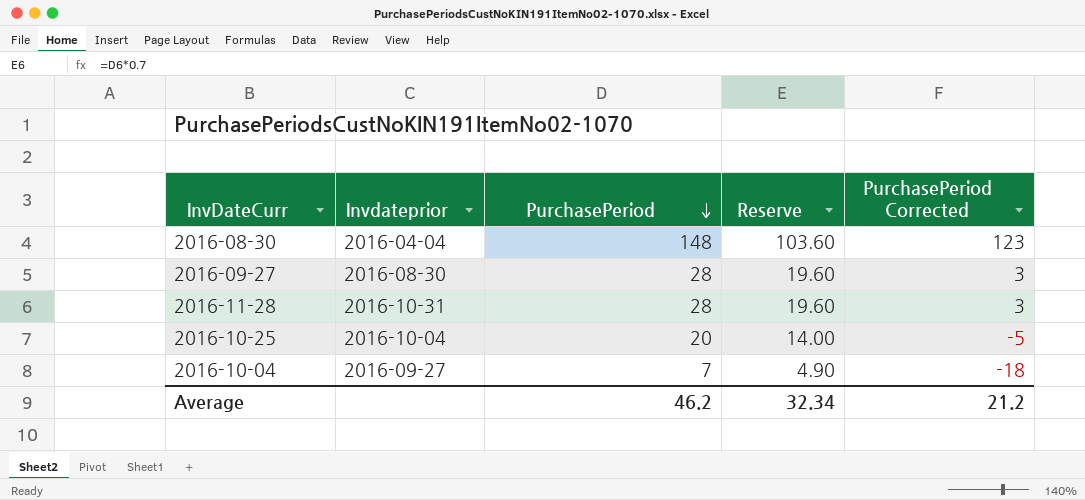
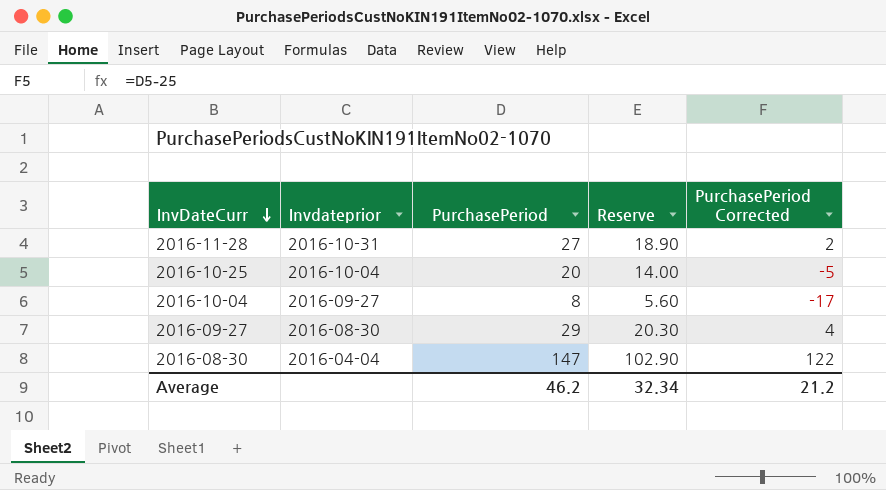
row order: PurchasePeriod descending -> InvDateCurr descending
2016-11-28 | PurchasePeriod: 28 -> 27
2016-11-28 | Reserve: 19.60 -> 18.90
2016-11-28 | PurchasePeriod Corrected: 3 -> 2
2016-10-04 | PurchasePeriod: 7 -> 8
2016-10-04 | Reserve: 4.90 -> 5.60
2016-10-04 | PurchasePeriod Corrected: -18 -> -17
2016-09-27 | PurchasePeriod: 28 -> 29
2016-09-27 | Reserve: 19.60 -> 20.30
2016-09-27 | PurchasePeriod Corrected: 3 -> 4
2016-08-30 | PurchasePeriod: 148 -> 147
2016-08-30 | Reserve: 103.60 -> 102.90
2016-08-30 | PurchasePeriod Corrected: 123 -> 122

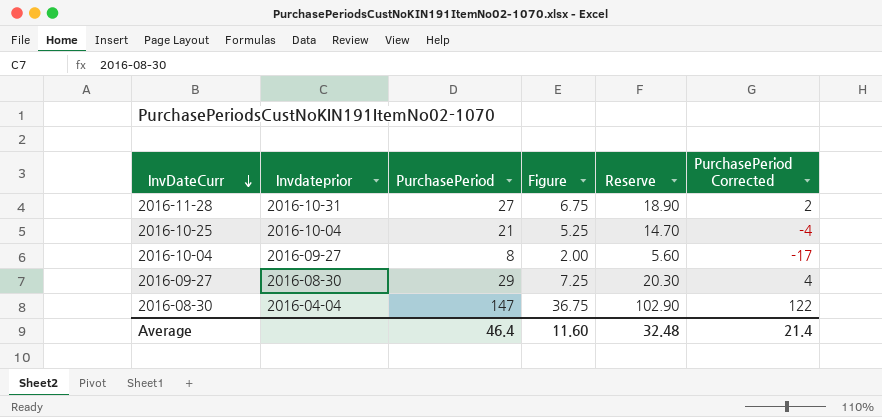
column Figure | formula: none -> [PurchasePeriod] * 0.25
2016-10-25 | PurchasePeriod: 20 -> 21
2016-10-25 | Reserve: 14.00 -> 14.70
2016-10-25 | PurchasePeriod Corrected: -5 -> -4
Average | PurchasePeriod: 46.2 -> 46.4
Average | Reserve: 32.34 -> 32.48
Average | PurchasePeriod Corrected: 21.2 -> 21.4

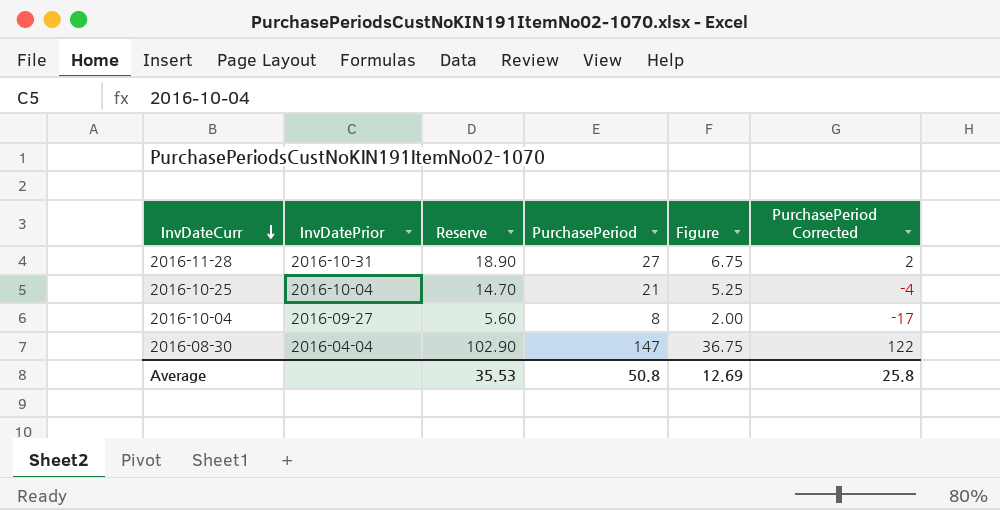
column name: Invdateprior -> InvDatePrior
column Reserve | position: 5 -> 3
row 2016-09-27: 2016-08-30 | 29 | 7.25 | 20.30 | 4 -> none
Average | Reserve: 32.48 -> 35.53
Average | PurchasePeriod: 46.4 -> 50.8
Average | Figure: 11.60 -> 12.69
Average | PurchasePeriod Corrected: 21.4 -> 25.8

